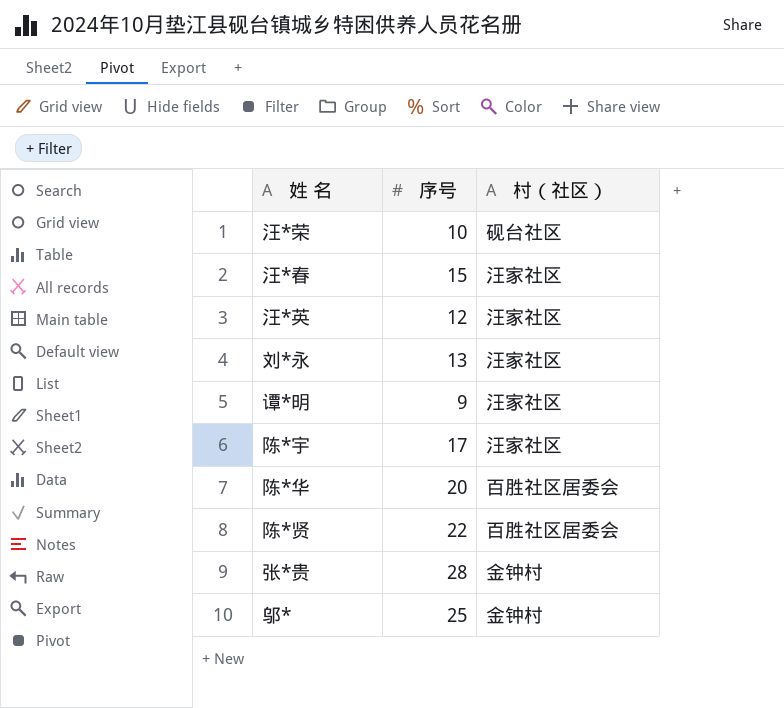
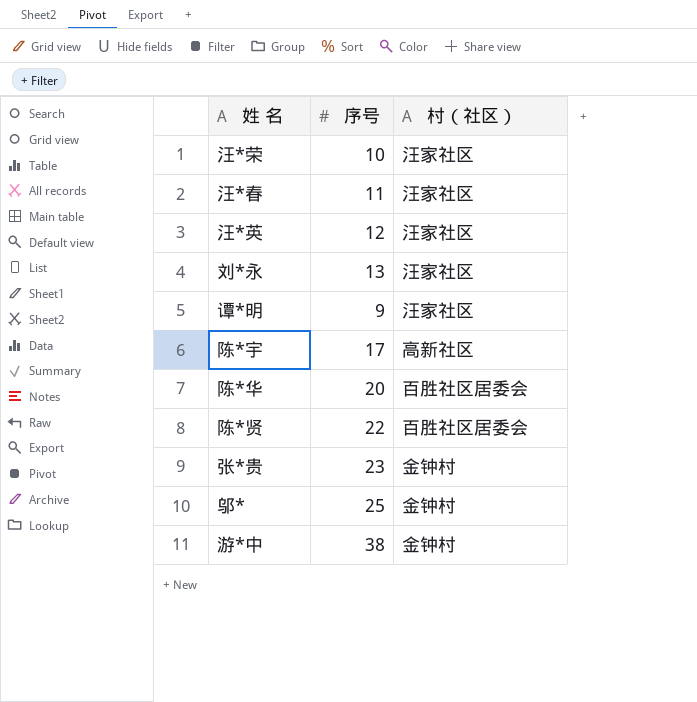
汪*荣 | 村（社区）: 砚台社区 -> 汪家社区
汪*春 | 序号: 15 -> 11
陈*宇 | 村（社区）: 汪家社区 -> 高新社区
张*贵 | 序号: 28 -> 23
row 游*中: none -> 38 | 金钟村

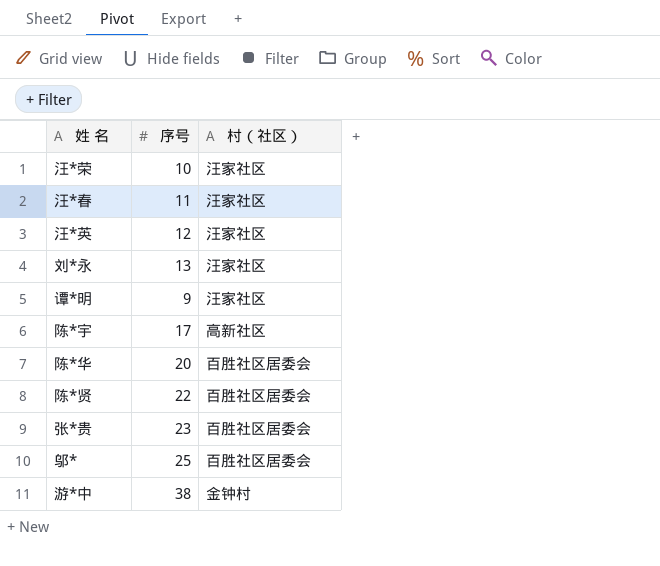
张*贵 | 村（社区）: 金钟村 -> 百胜社区居委会
邬* | 村（社区）: 金钟村 -> 百胜社区居委会

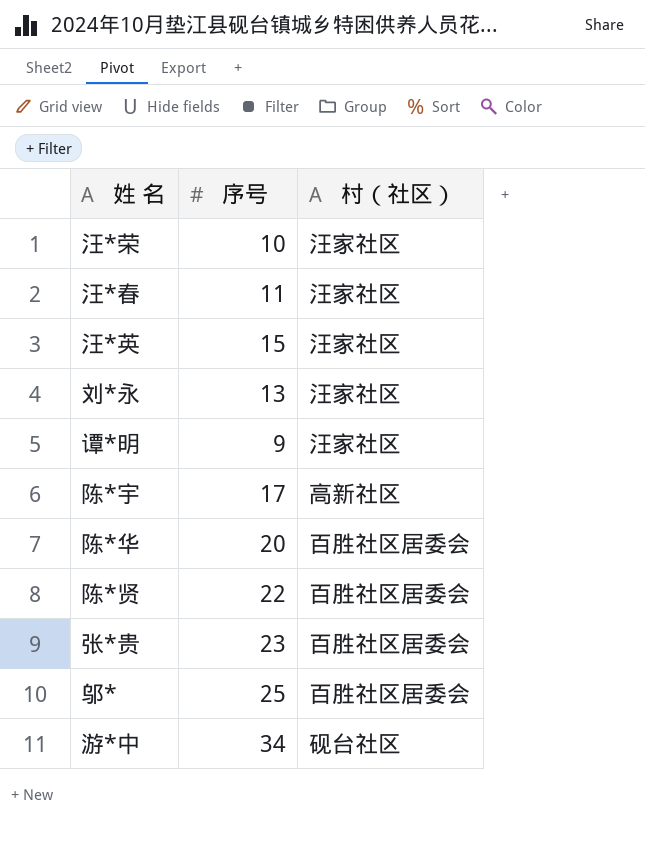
汪*英 | 序号: 12 -> 15
游*中 | 序号: 38 -> 34
游*中 | 村（社区）: 金钟村 -> 砚台社区

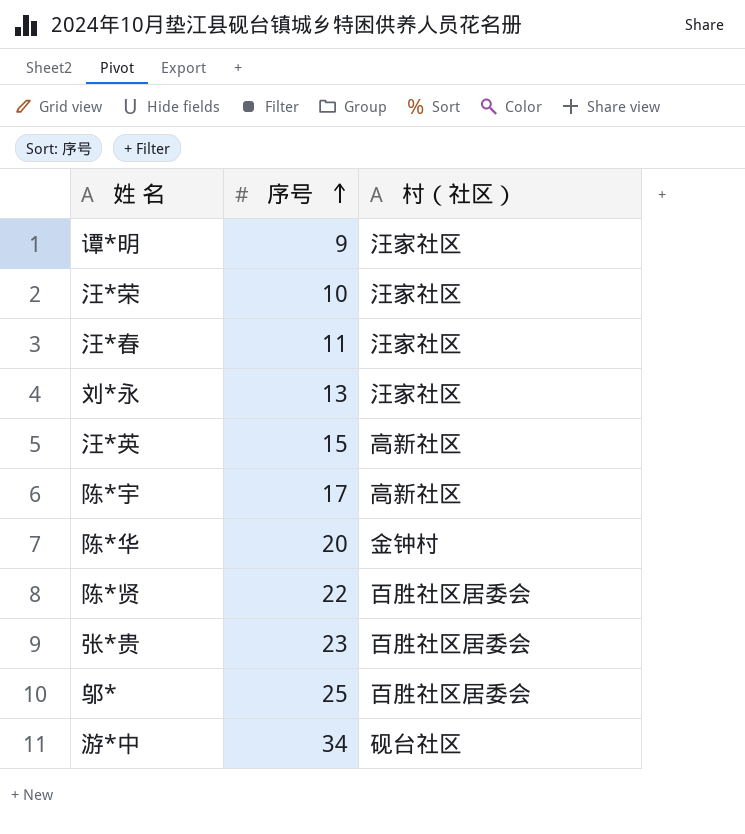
row order: none -> 序号 ascending
汪*英 | 村（社区）: 汪家社区 -> 高新社区
陈*华 | 村（社区）: 百胜社区居委会 -> 金钟村

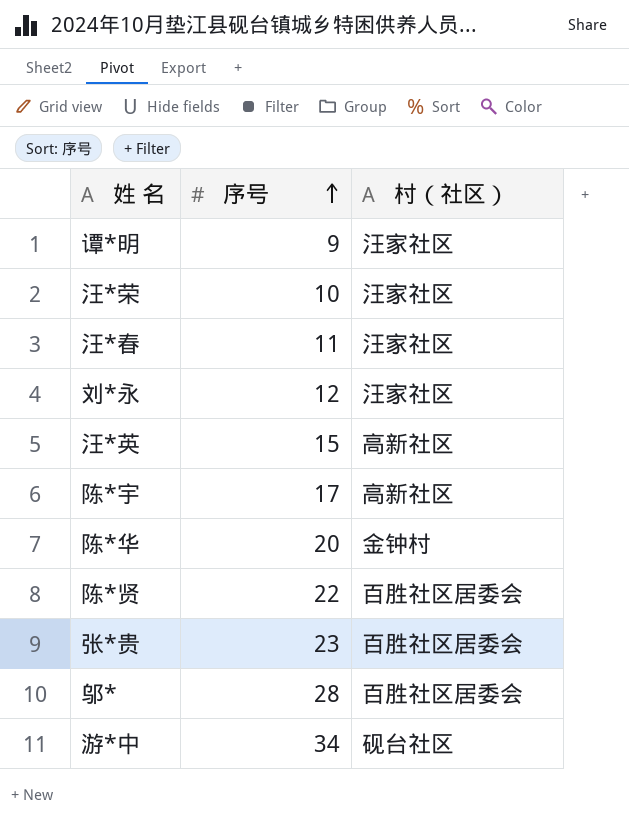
刘*永 | 序号: 13 -> 12
邬* | 序号: 25 -> 28

